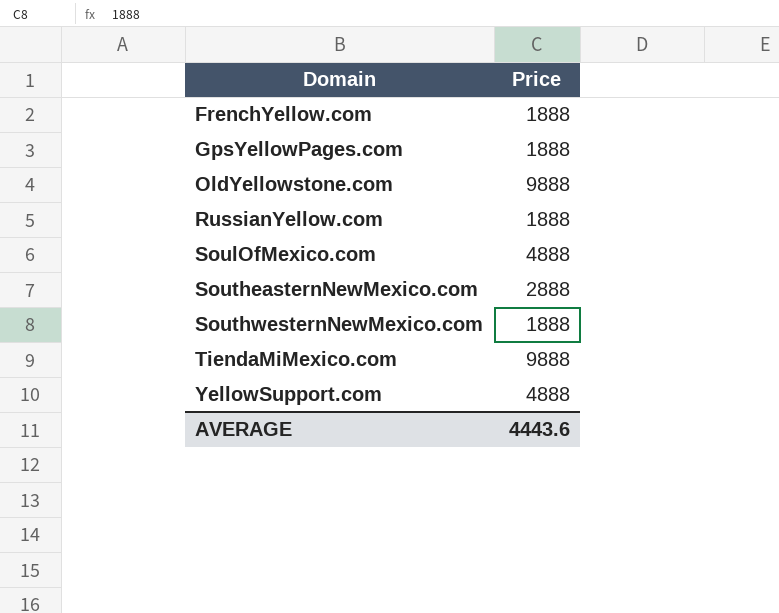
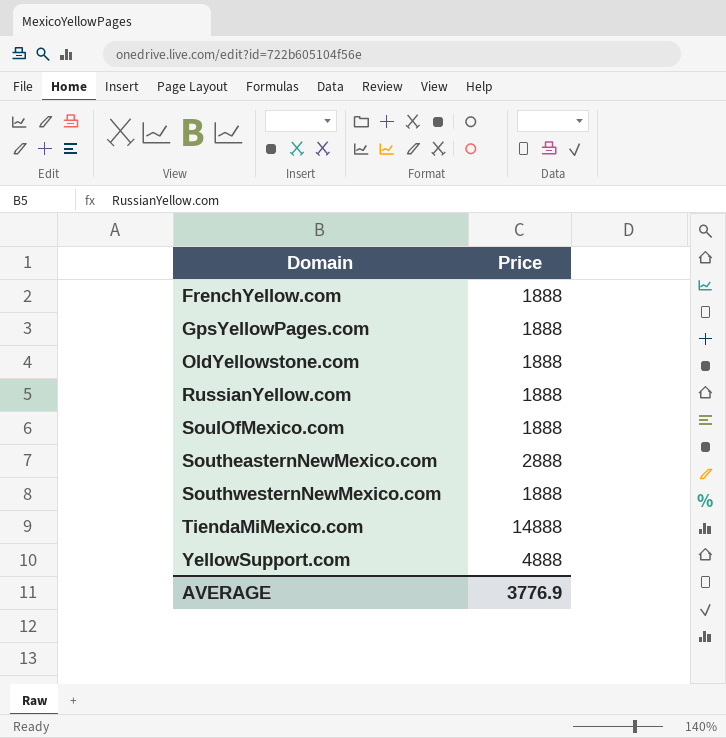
OldYellowstone.com | Price: 9888 -> 1888
SoulOfMexico.com | Price: 4888 -> 1888
TiendaMiMexico.com | Price: 9888 -> 14888
AVERAGE | Price: 4443.6 -> 3776.9

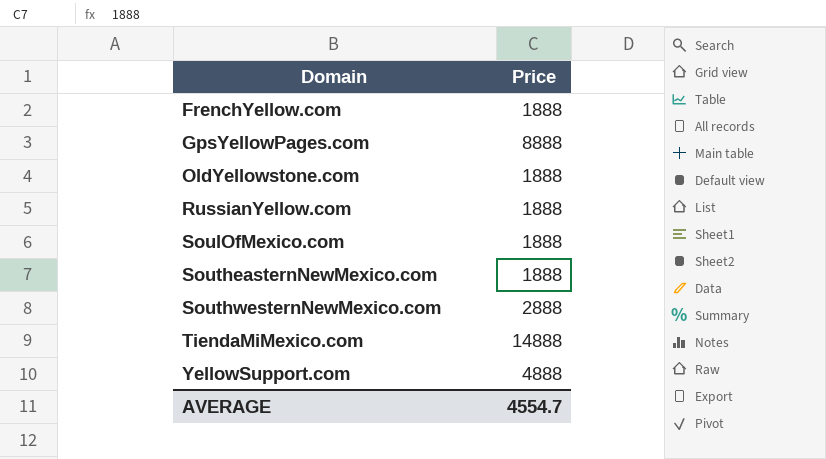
GpsYellowPages.com | Price: 1888 -> 8888
SoutheasternNewMexico.com | Price: 2888 -> 1888
SouthwesternNewMexico.com | Price: 1888 -> 2888
AVERAGE | Price: 3776.9 -> 4554.7

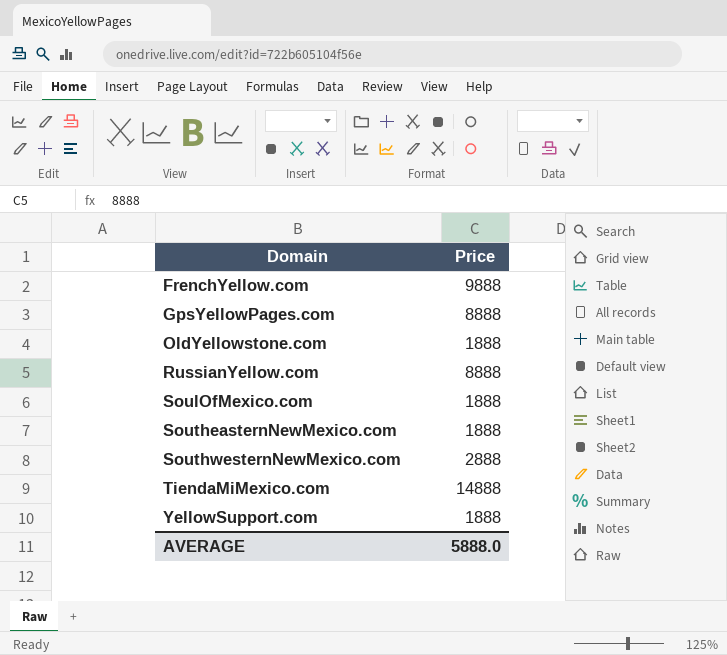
FrenchYellow.com | Price: 1888 -> 9888
RussianYellow.com | Price: 1888 -> 8888
YellowSupport.com | Price: 4888 -> 1888
AVERAGE | Price: 4554.7 -> 5888.0

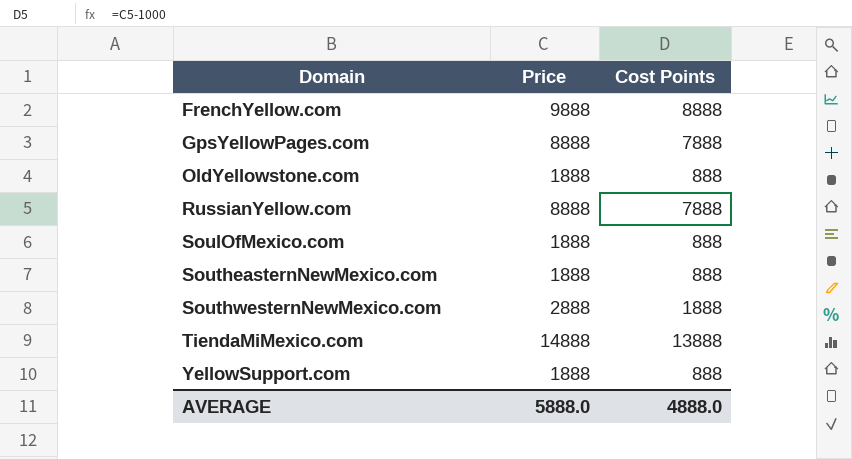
column Cost Points | formula: none -> [Price] - 1000

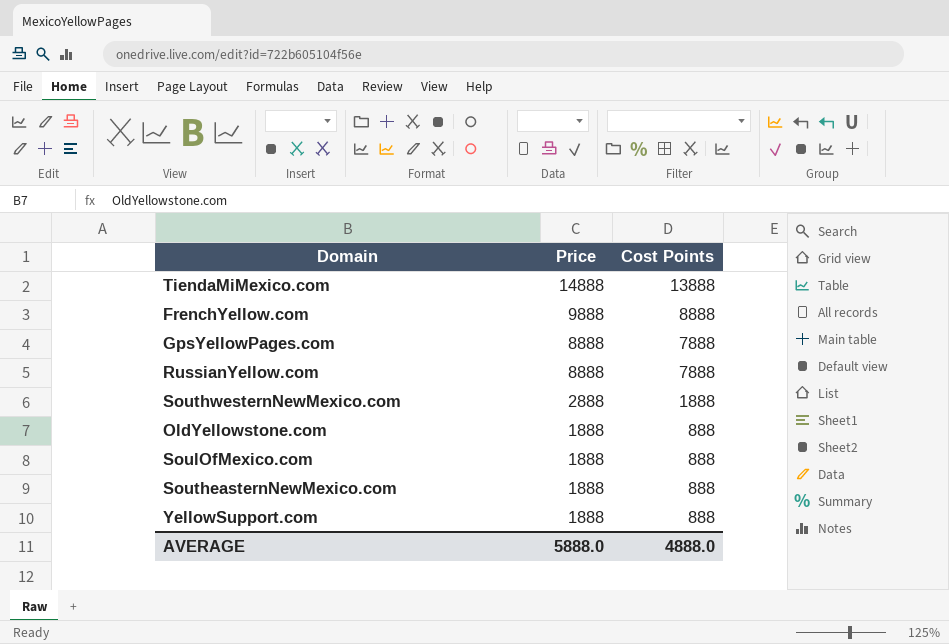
row order: Domain ascending -> Price descending

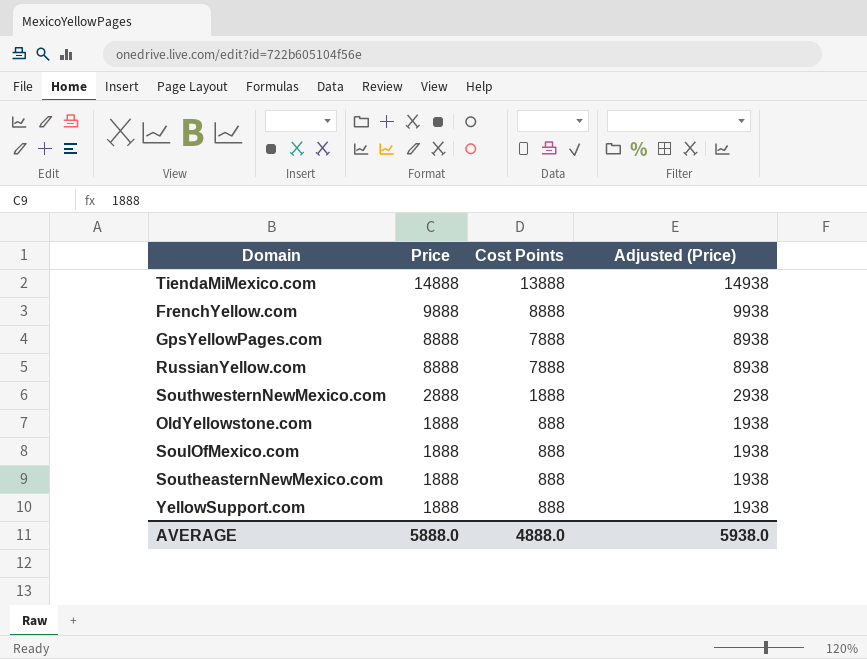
column Adjusted (Price) | formula: none -> [Price] + 50

